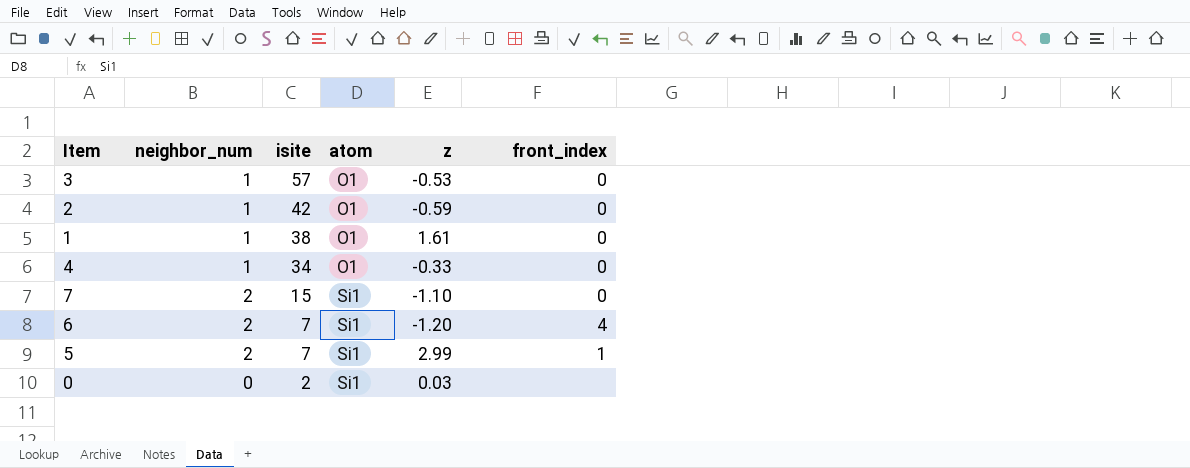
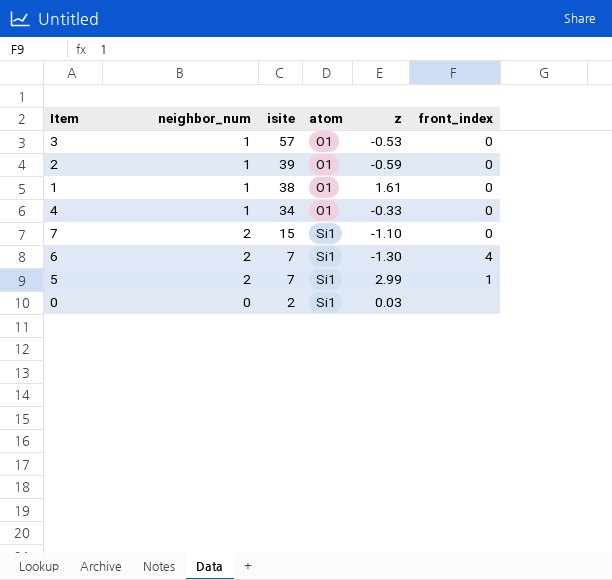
2 | isite: 42 -> 39
6 | z: -1.20 -> -1.30

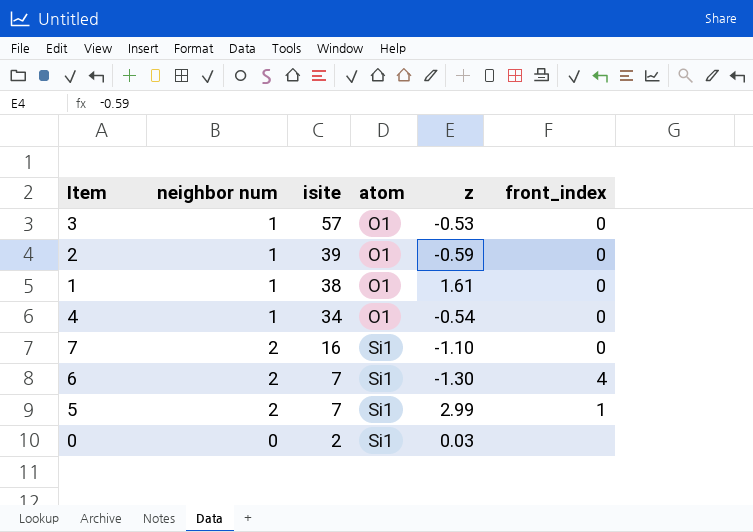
column name: neighbor_num -> neighbor num
4 | z: -0.33 -> -0.54
7 | isite: 15 -> 16

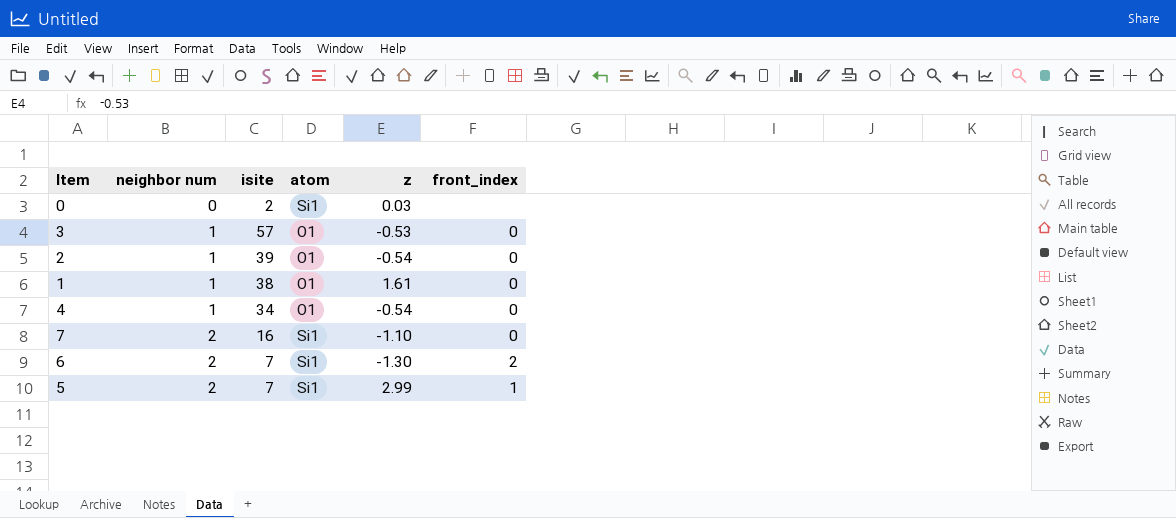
row order: isite descending -> neighbor num ascending
2 | z: -0.59 -> -0.54
6 | front_index: 4 -> 2

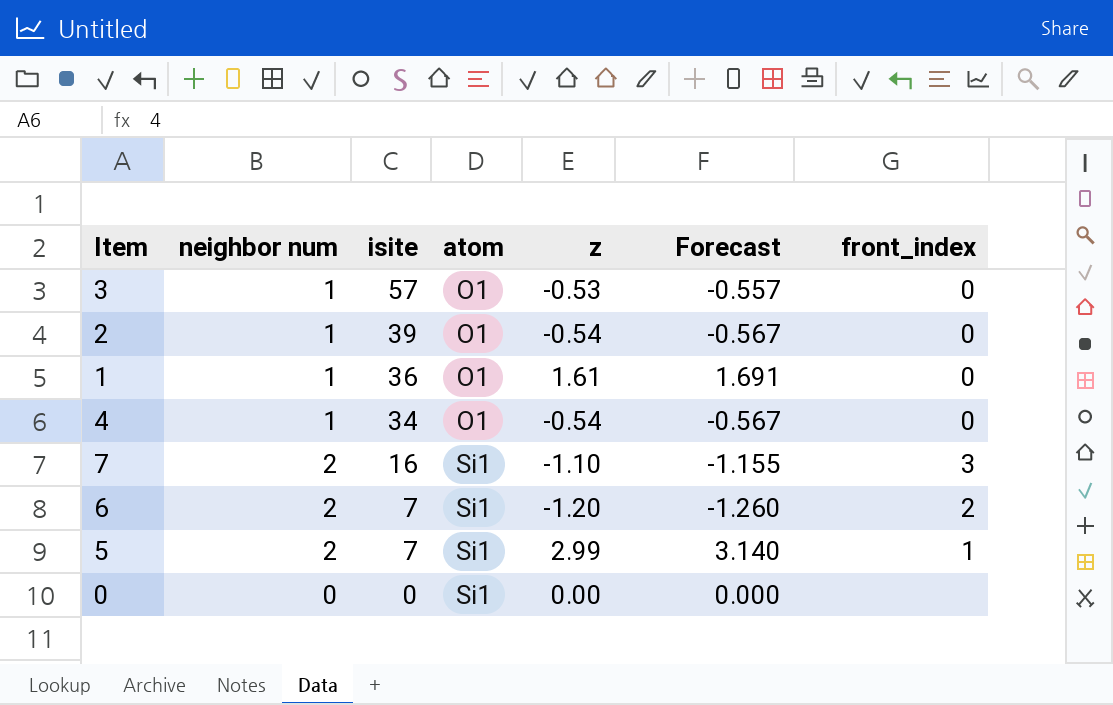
row order: neighbor num ascending -> isite descending
column Forecast | formula: none -> [z] * 1.05
1 | isite: 38 -> 36
7 | front_index: 0 -> 3
6 | z: -1.30 -> -1.20
0 | isite: 2 -> 0
0 | z: 0.03 -> 0.00

